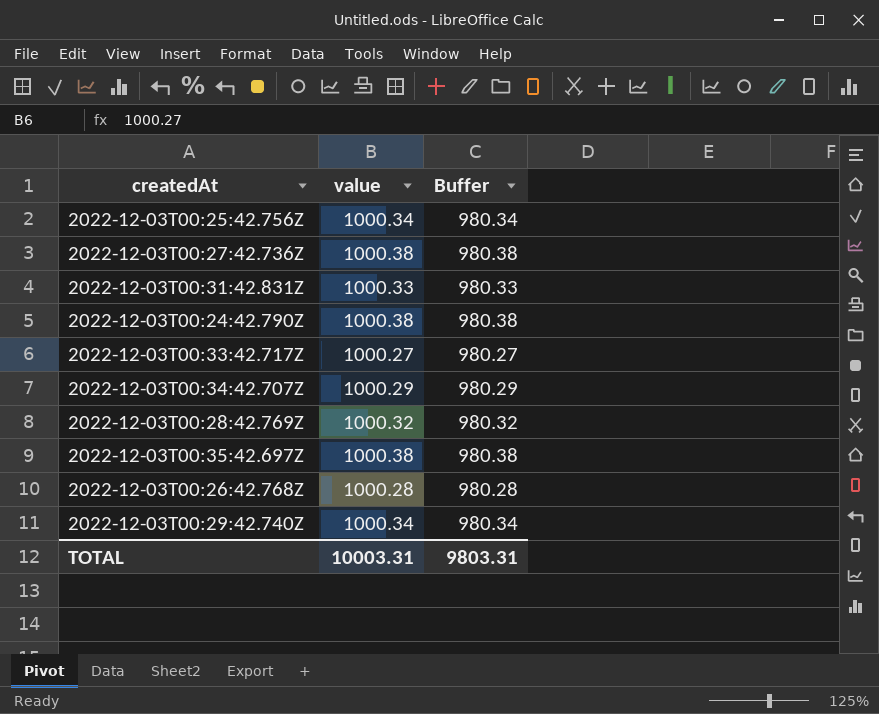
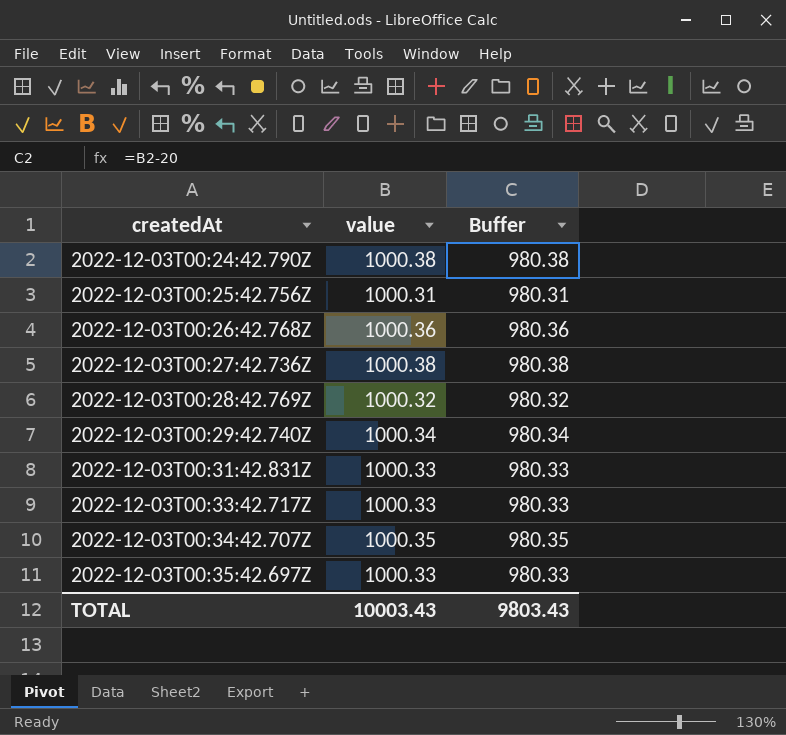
row order: none -> createdAt ascending
2022-12-03T00:25:42.756Z | value: 1000.34 -> 1000.31
2022-12-03T00:25:42.756Z | Buffer: 980.34 -> 980.31
2022-12-03T00:26:42.768Z | value: 1000.28 -> 1000.36
2022-12-03T00:26:42.768Z | Buffer: 980.28 -> 980.36
2022-12-03T00:33:42.717Z | value: 1000.27 -> 1000.33
2022-12-03T00:33:42.717Z | Buffer: 980.27 -> 980.33
2022-12-03T00:34:42.707Z | value: 1000.29 -> 1000.35
2022-12-03T00:34:42.707Z | Buffer: 980.29 -> 980.35
2022-12-03T00:35:42.697Z | value: 1000.38 -> 1000.33
2022-12-03T00:35:42.697Z | Buffer: 980.38 -> 980.33
TOTAL | value: 10003.31 -> 10003.43
TOTAL | Buffer: 9803.31 -> 9803.43

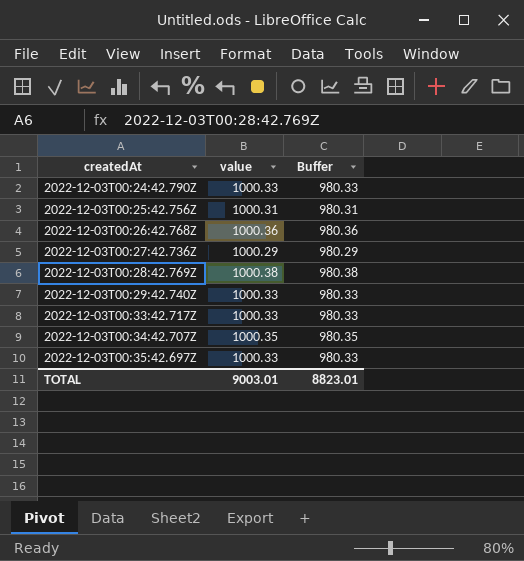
row 2022-12-03T00:31:42.831Z: 1000.33 | 980.33 -> none
2022-12-03T00:24:42.790Z | value: 1000.38 -> 1000.33
2022-12-03T00:24:42.790Z | Buffer: 980.38 -> 980.33
2022-12-03T00:27:42.736Z | value: 1000.38 -> 1000.29
2022-12-03T00:27:42.736Z | Buffer: 980.38 -> 980.29
2022-12-03T00:28:42.769Z | value: 1000.32 -> 1000.38
2022-12-03T00:28:42.769Z | Buffer: 980.32 -> 980.38
2022-12-03T00:29:42.740Z | value: 1000.34 -> 1000.33
2022-12-03T00:29:42.740Z | Buffer: 980.34 -> 980.33
TOTAL | value: 10003.43 -> 9003.01
TOTAL | Buffer: 9803.43 -> 8823.01

